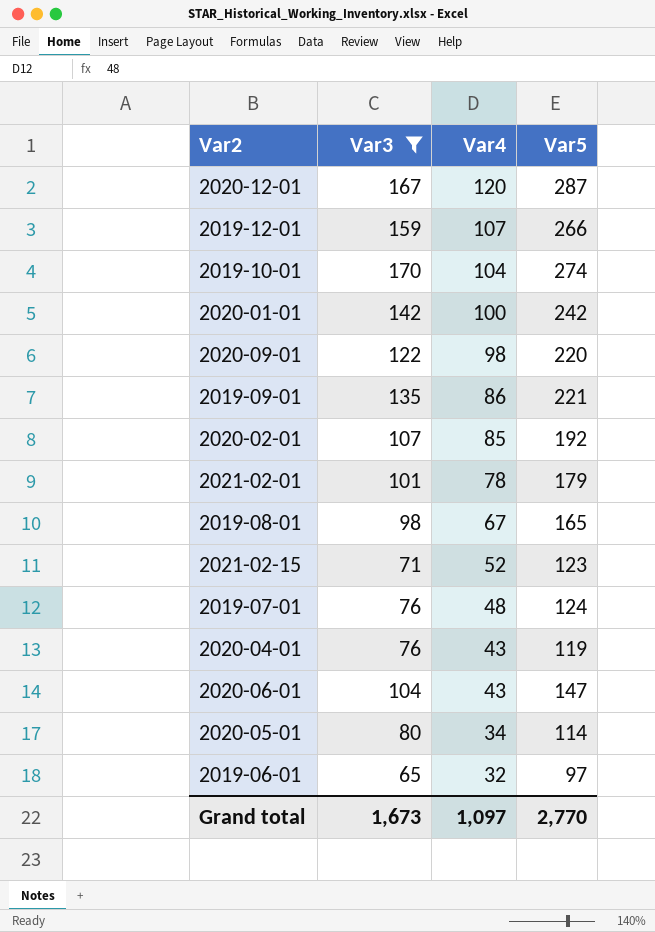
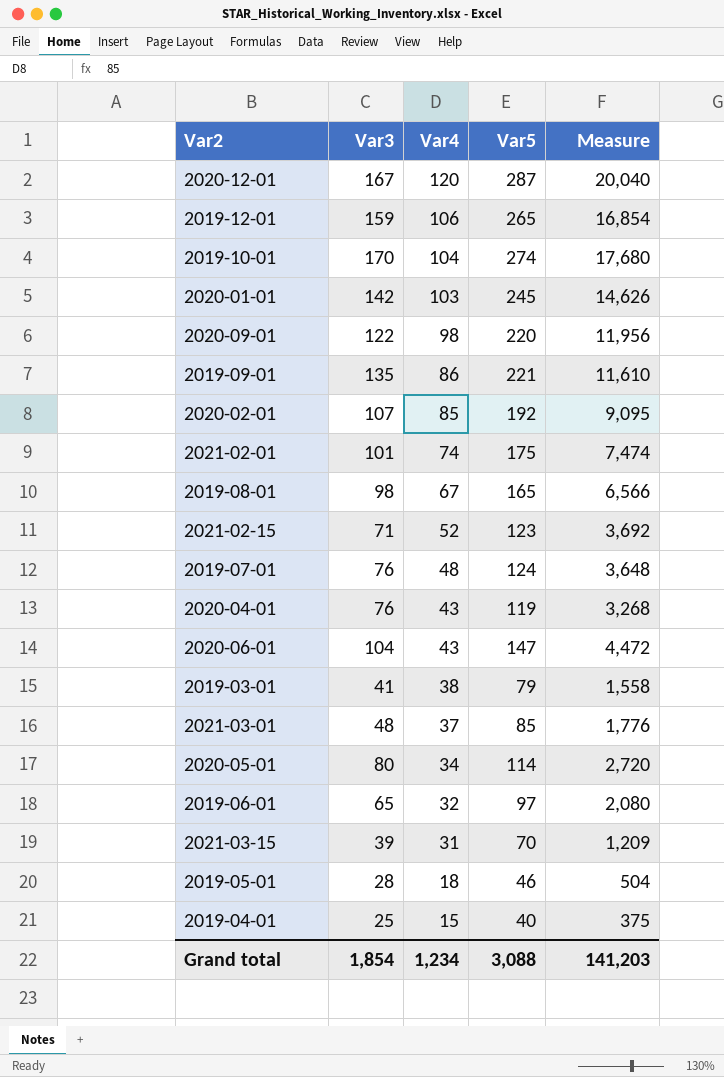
filter: Var3 >= 65 -> none
column Measure | formula: none -> [Var3] * [Var4]
2019-12-01 | Var4: 107 -> 106
2019-12-01 | Var5: 266 -> 265
2020-01-01 | Var4: 100 -> 103
2020-01-01 | Var5: 242 -> 245
2021-02-01 | Var4: 78 -> 74
2021-02-01 | Var5: 179 -> 175
Grand total | Var3: 1,673 -> 1,854
Grand total | Var4: 1,097 -> 1,234
Grand total | Var5: 2,770 -> 3,088

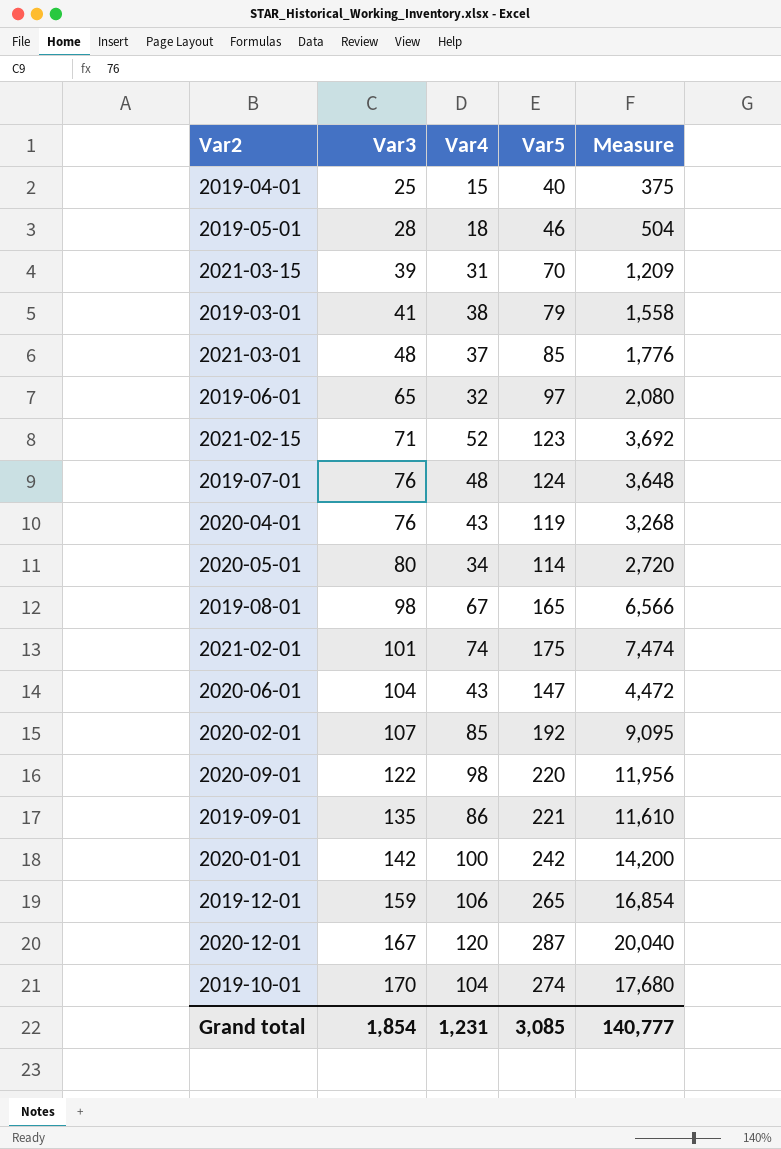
row order: Var4 descending -> Var3 ascending
2020-01-01 | Var4: 103 -> 100
2020-01-01 | Var5: 245 -> 242
2020-01-01 | Measure: 14,626 -> 14,200
Grand total | Var4: 1,234 -> 1,231
Grand total | Var5: 3,088 -> 3,085
Grand total | Measure: 141,203 -> 140,777

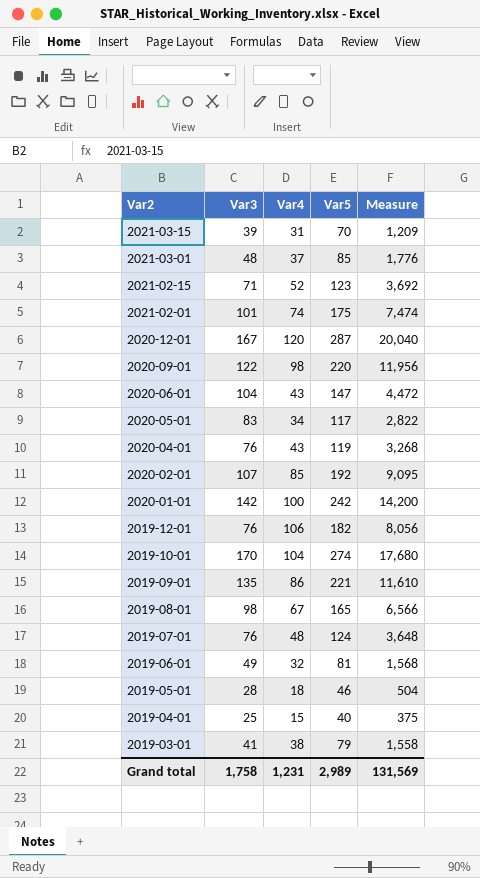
row order: Var3 ascending -> Var2 descending
2020-05-01 | Var3: 80 -> 83
2020-05-01 | Var5: 114 -> 117
2020-05-01 | Measure: 2,720 -> 2,822
2019-12-01 | Var3: 159 -> 76
2019-12-01 | Var5: 265 -> 182
2019-12-01 | Measure: 16,854 -> 8,056
2019-06-01 | Var3: 65 -> 49
2019-06-01 | Var5: 97 -> 81
2019-06-01 | Measure: 2,080 -> 1,568
Grand total | Var3: 1,854 -> 1,758
Grand total | Var5: 3,085 -> 2,989
Grand total | Measure: 140,777 -> 131,569

